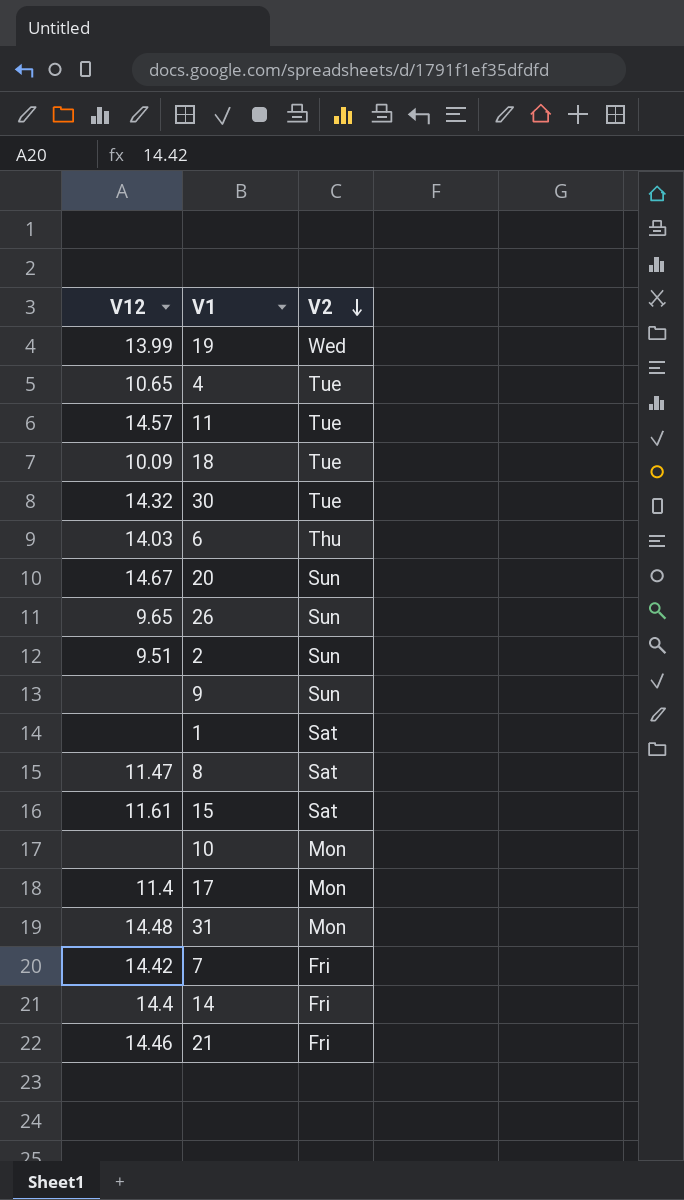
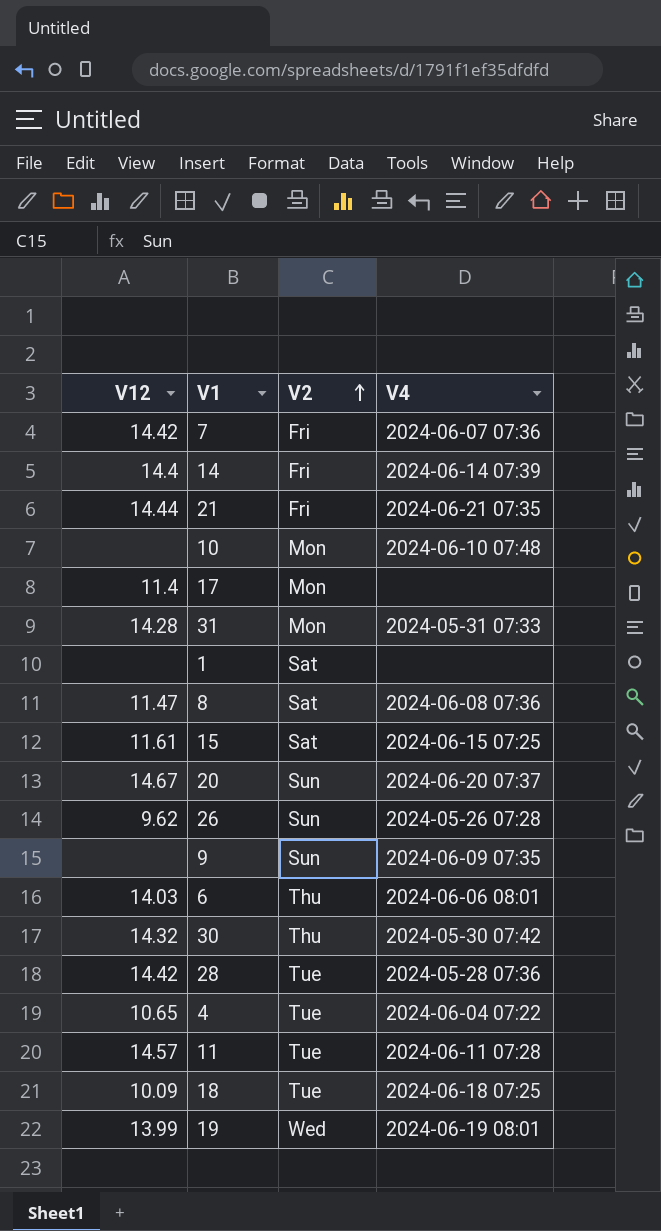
row order: V2 descending -> V2 ascending
column V4 | position: none -> 4
row 2: 9.51 | Sun -> none
21 | V12: 14.46 -> 14.44
31 | V12: 14.48 -> 14.28
26 | V12: 9.65 -> 9.62
30 | V2: Tue -> Thu
row 28: none -> 14.42 | Tue | 2024-05-28 07:36

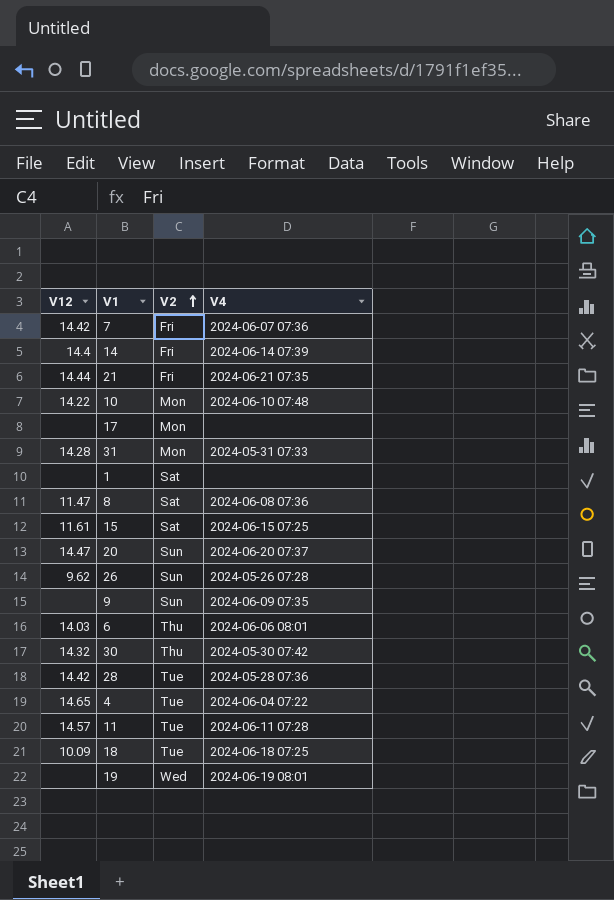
10 | V12: none -> 14.22
17 | V12: 11.4 -> none
20 | V12: 14.67 -> 14.47
4 | V12: 10.65 -> 14.65
19 | V12: 13.99 -> none

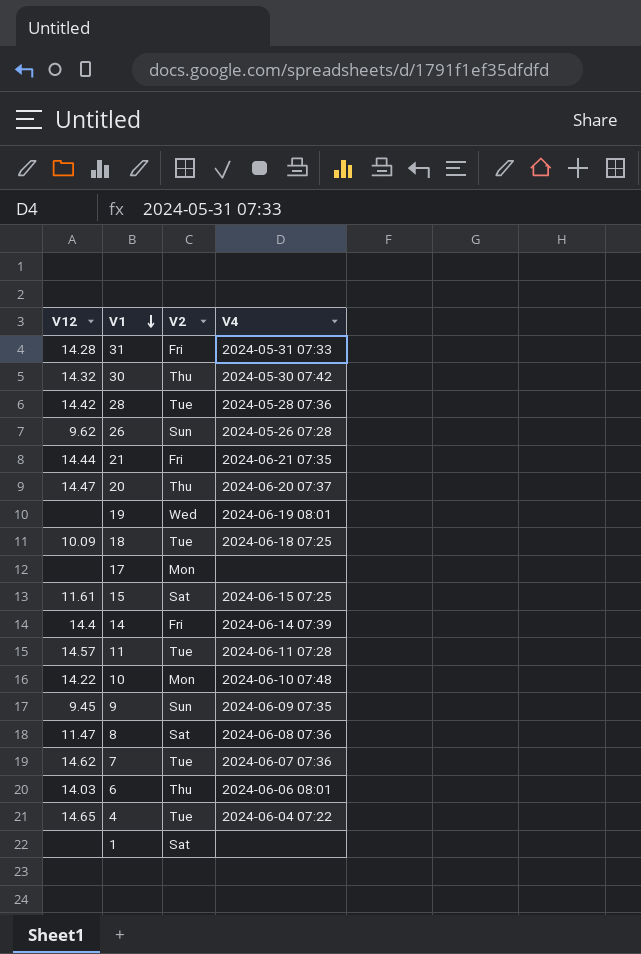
row order: V2 ascending -> V1 descending
31 | V2: Mon -> Fri
20 | V2: Sun -> Thu
9 | V12: none -> 9.45
7 | V12: 14.42 -> 14.62
7 | V2: Fri -> Tue

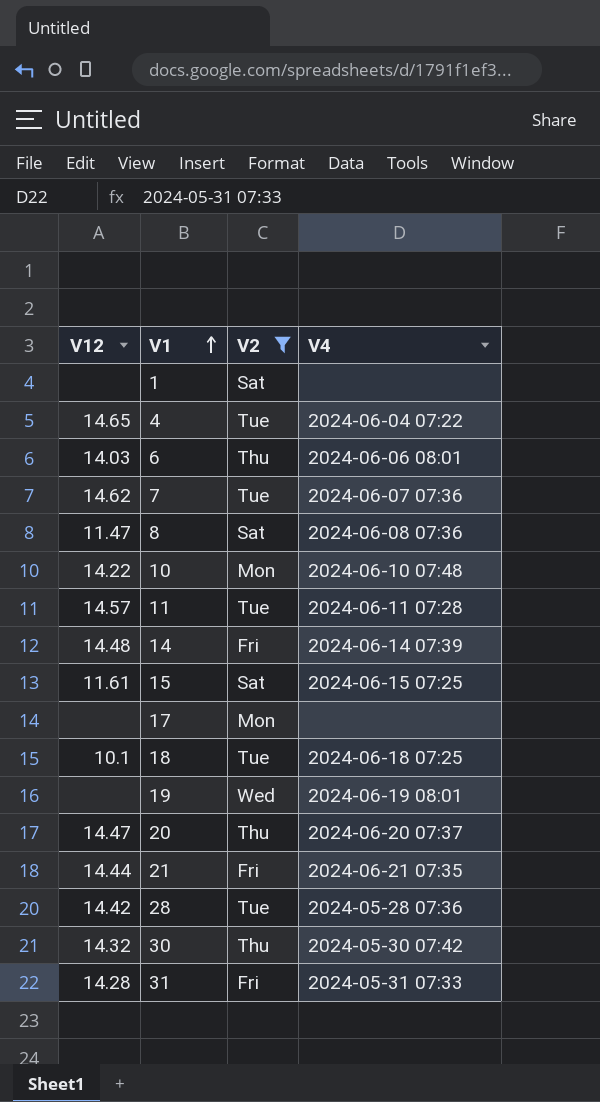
filter: none -> V2 != Sun
row order: V1 descending -> V1 ascending
14 | V12: 14.4 -> 14.48
18 | V12: 10.09 -> 10.1

